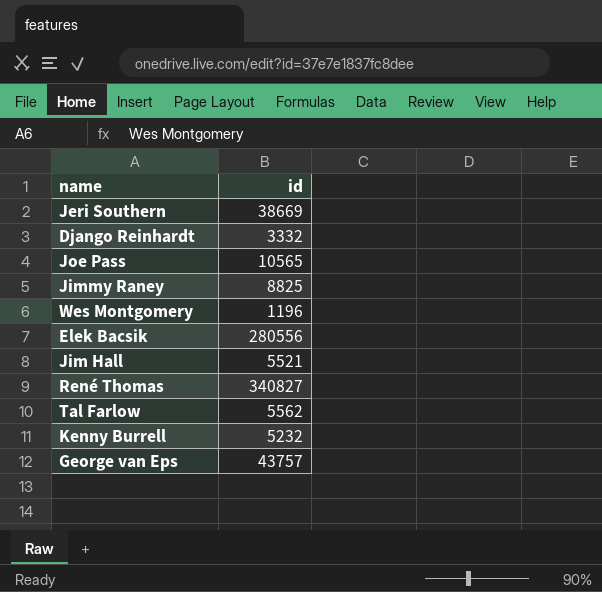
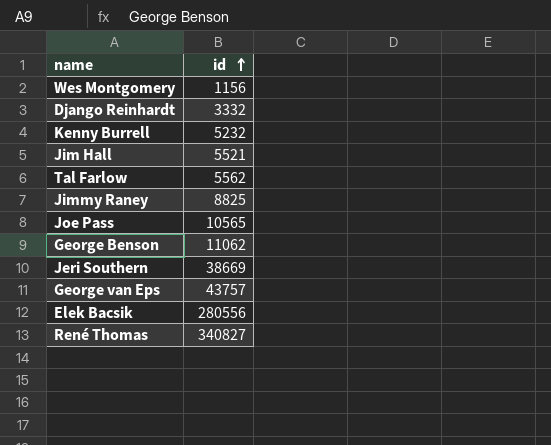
row order: none -> id ascending
Wes Montgomery | id: 1196 -> 1156
row George Benson: none -> 11062

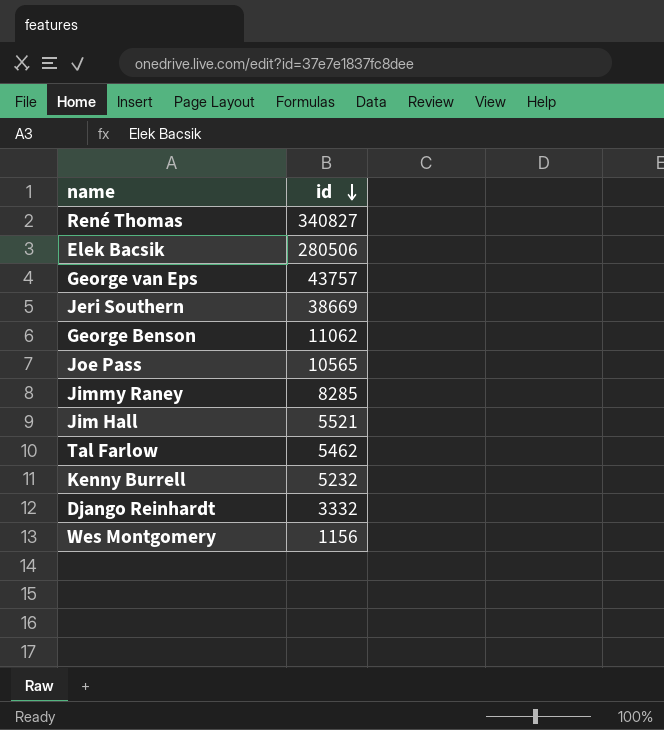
row order: id ascending -> id descending
Elek Bacsik | id: 280556 -> 280506
Jimmy Raney | id: 8825 -> 8285
Tal Farlow | id: 5562 -> 5462

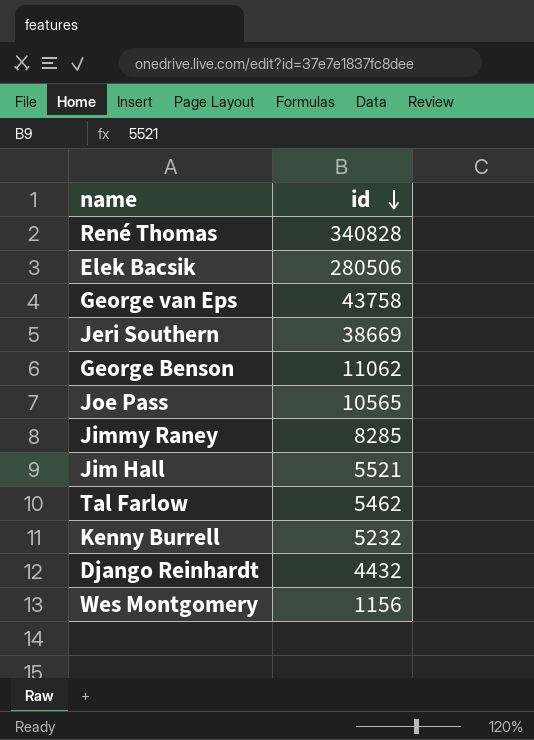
René Thomas | id: 340827 -> 340828
George van Eps | id: 43757 -> 43758
Django Reinhardt | id: 3332 -> 4432

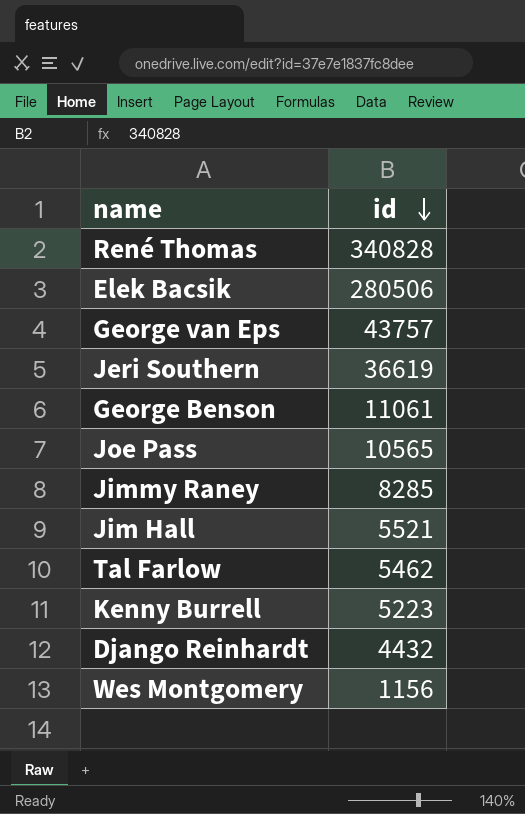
George van Eps | id: 43758 -> 43757
Jeri Southern | id: 38669 -> 36619
George Benson | id: 11062 -> 11061
Kenny Burrell | id: 5232 -> 5223

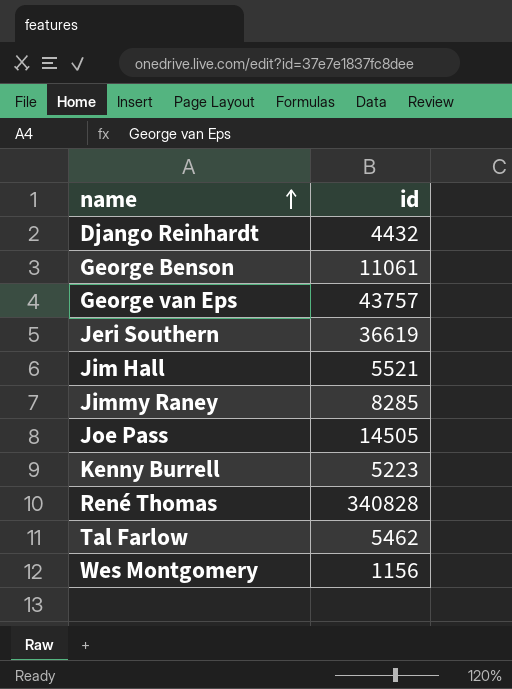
row order: id descending -> name ascending
row Elek Bacsik: 280506 -> none
Joe Pass | id: 10565 -> 14505

